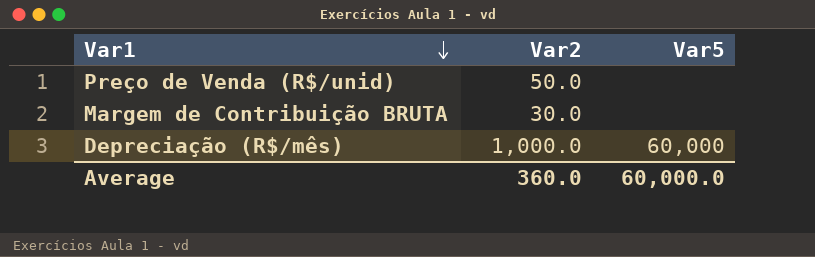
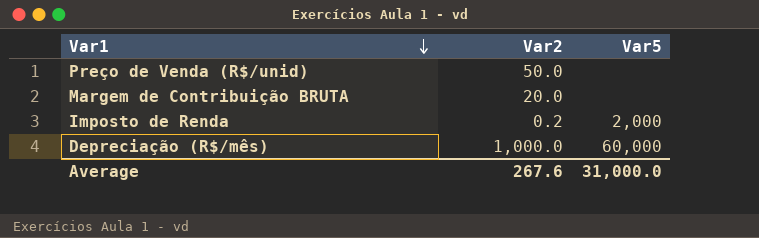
Margem de Contribuição BRUTA | Var2: 30.0 -> 20.0
row Imposto de Renda: none -> 0.2 | 2,000
Average | Var2: 360.0 -> 267.6
Average | Var5: 60,000.0 -> 31,000.0

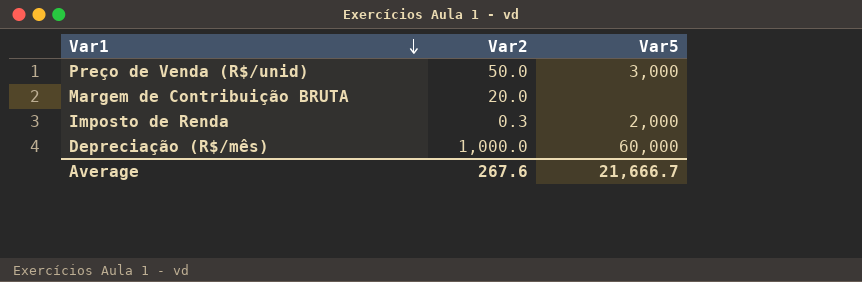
Preço de Venda (R$/unid) | Var5: none -> 3,000
Imposto de Renda | Var2: 0.2 -> 0.3
Average | Var5: 31,000.0 -> 21,666.7

